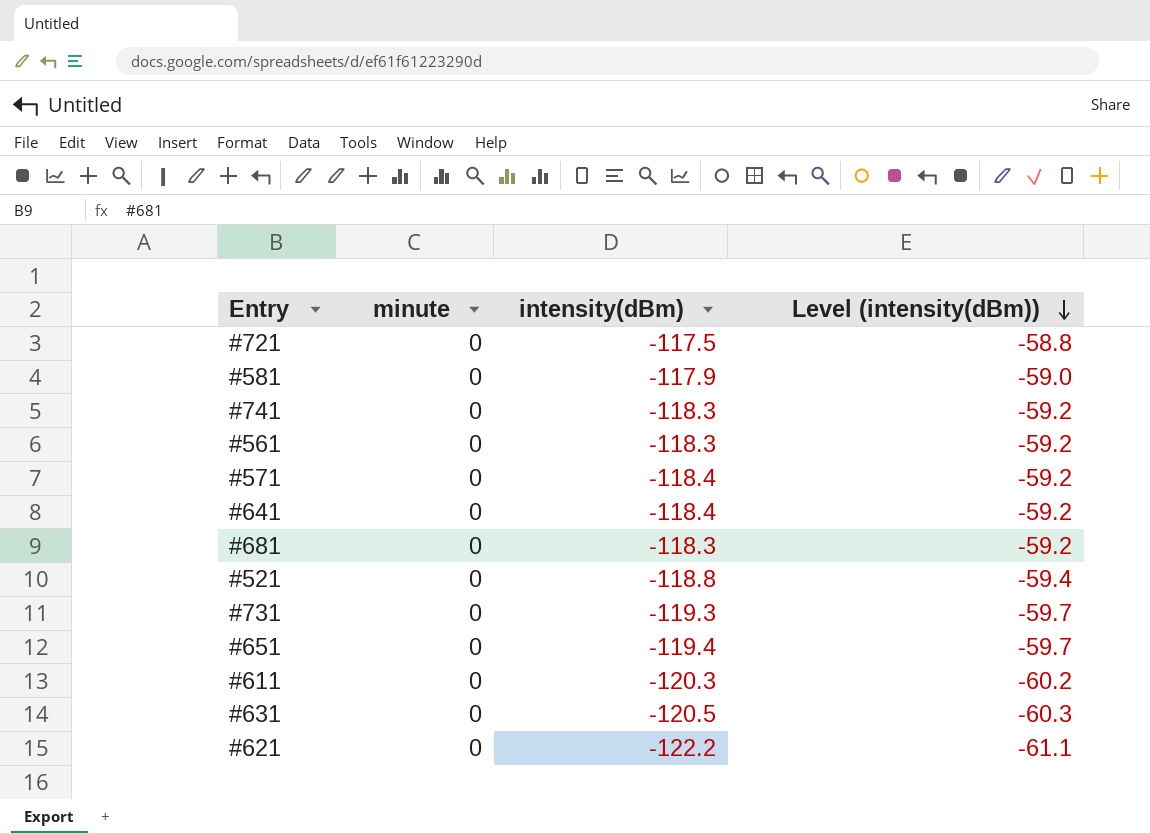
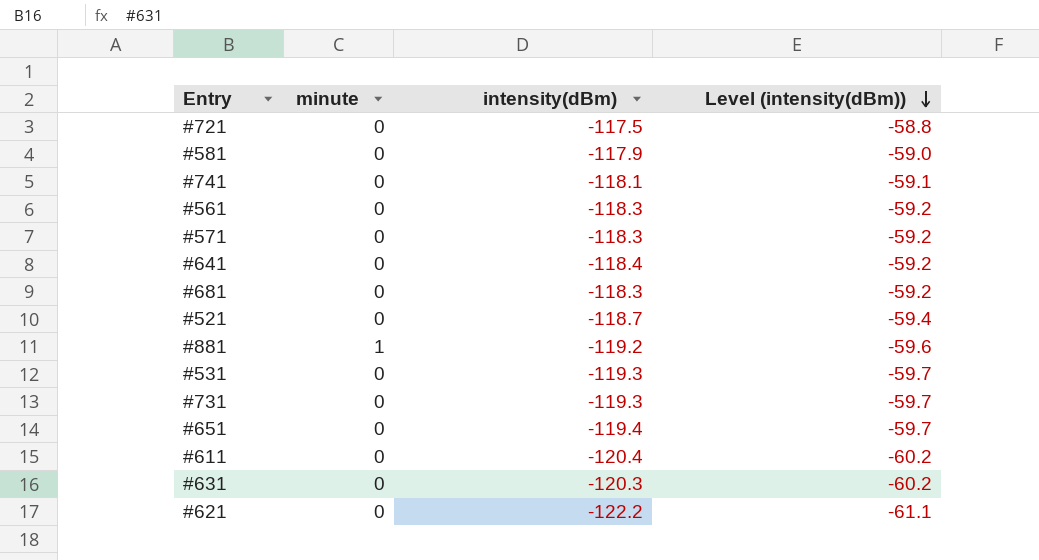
#741 | intensity(dBm): -118.3 -> -118.1
#741 | Level (intensity(dBm)): -59.2 -> -59.1
#571 | intensity(dBm): -118.4 -> -118.3
#521 | intensity(dBm): -118.8 -> -118.7
row #881: none -> 1 | -119.2 | -59.6
row #531: none -> 0 | -119.3 | -59.7
#611 | intensity(dBm): -120.3 -> -120.4
#631 | intensity(dBm): -120.5 -> -120.3
#631 | Level (intensity(dBm)): -60.3 -> -60.2

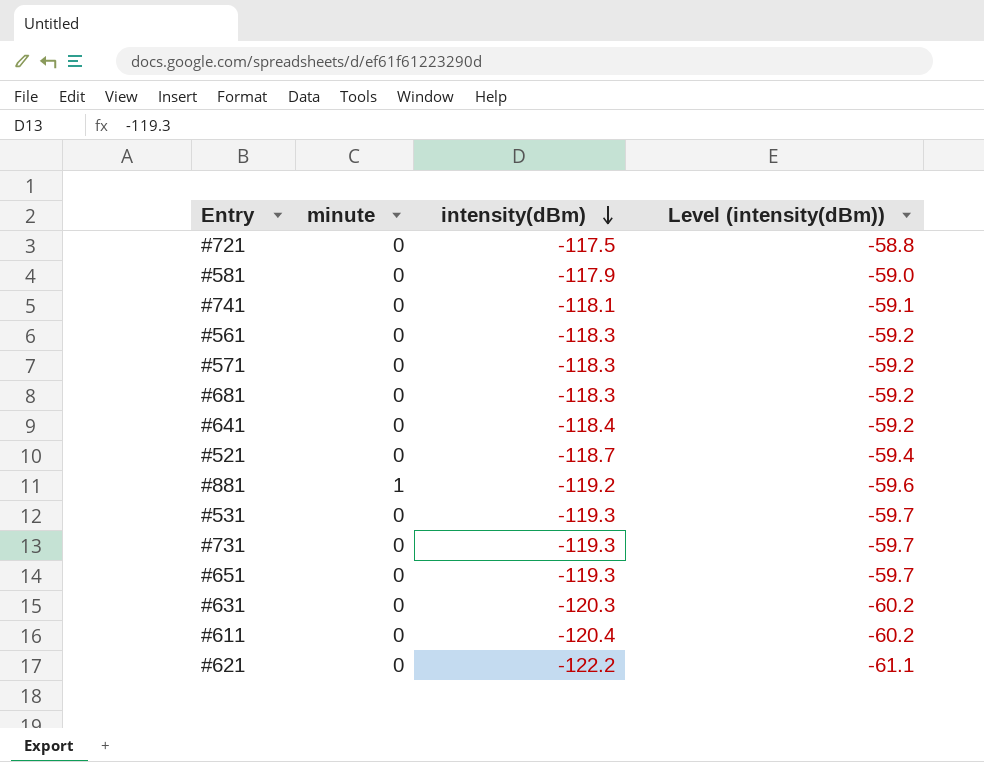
row order: Level (intensity(dBm)) descending -> intensity(dBm) descending
#651 | intensity(dBm): -119.4 -> -119.3

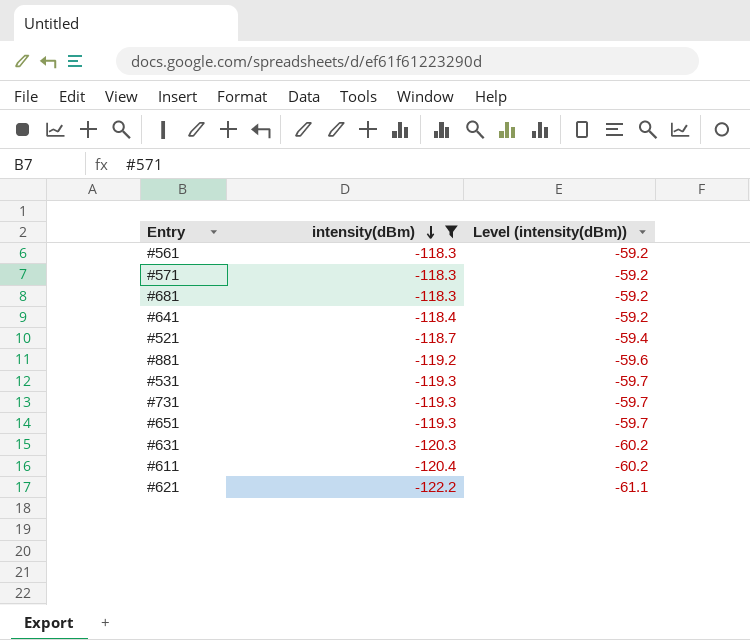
filter: none -> intensity(dBm) <= -118.3
column minute | position: 2 -> none

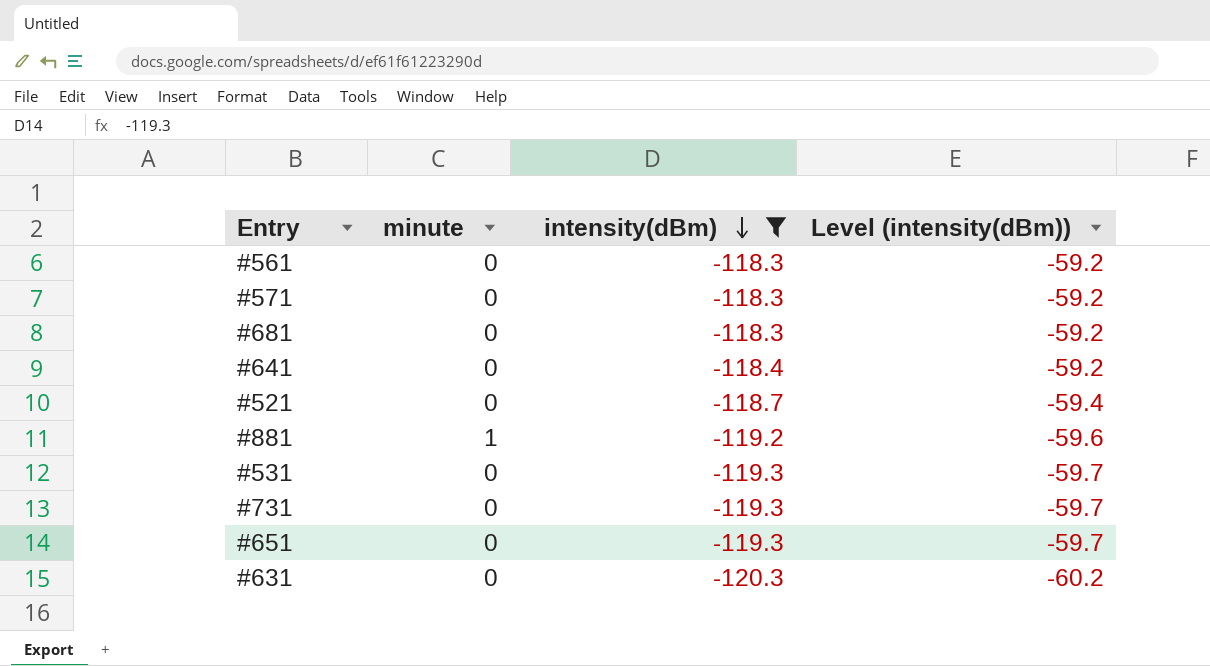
column minute | position: none -> 2
row #611: -120.4 | -60.2 -> none
row #621: -122.2 | -61.1 -> none

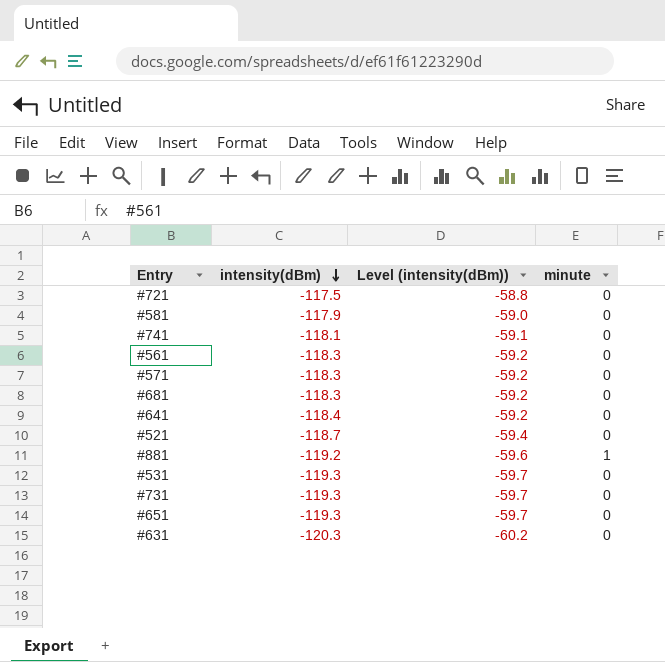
filter: intensity(dBm) <= -118.3 -> none
column minute | position: 2 -> 4

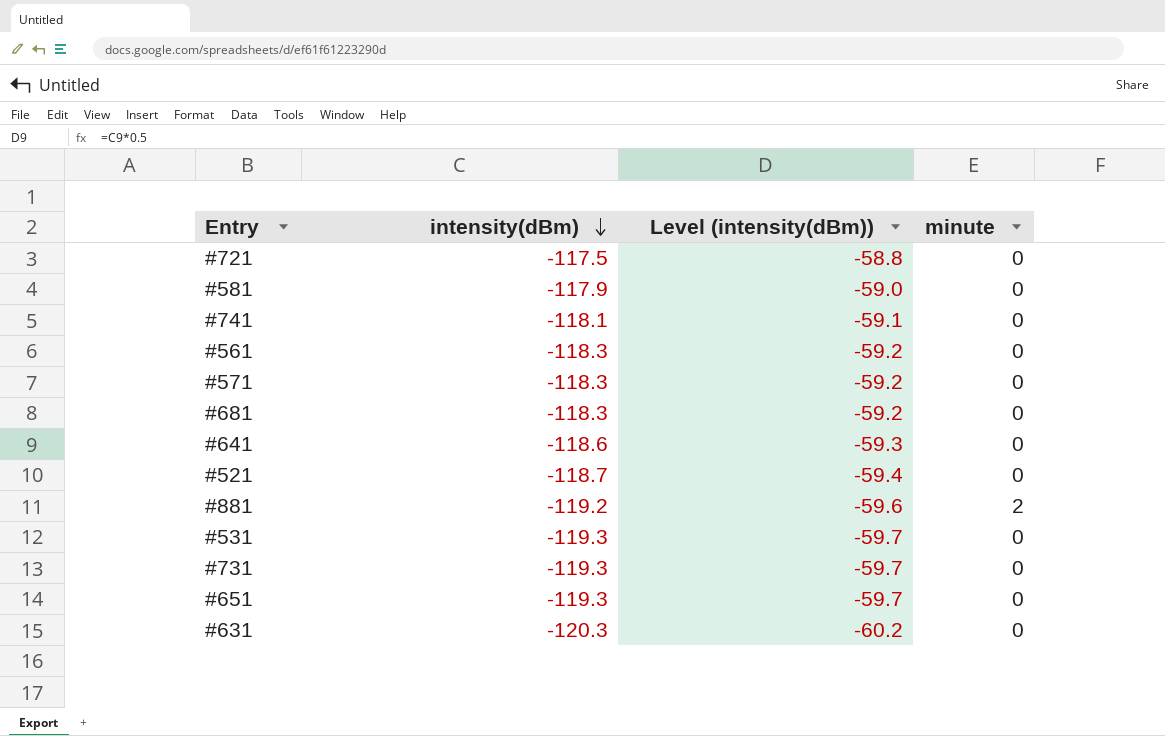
#641 | intensity(dBm): -118.4 -> -118.6
#641 | Level (intensity(dBm)): -59.2 -> -59.3
#881 | minute: 1 -> 2

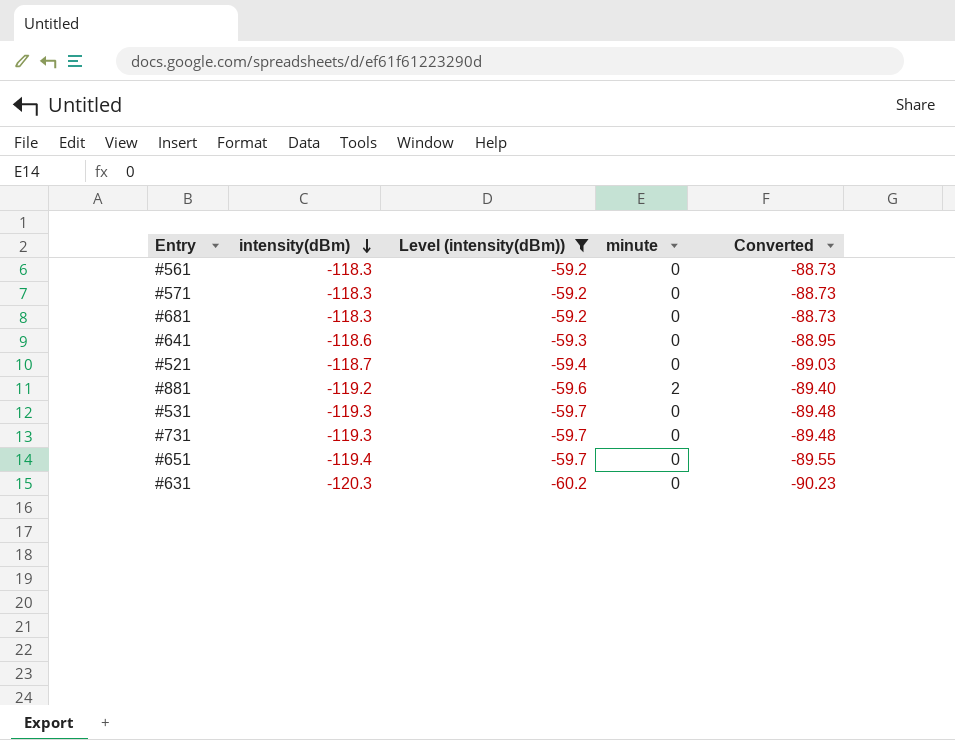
filter: none -> Level (intensity(dBm)) <= -59.2
column Converted | formula: none -> [intensity(dBm)] * 0.75
#651 | intensity(dBm): -119.3 -> -119.4

